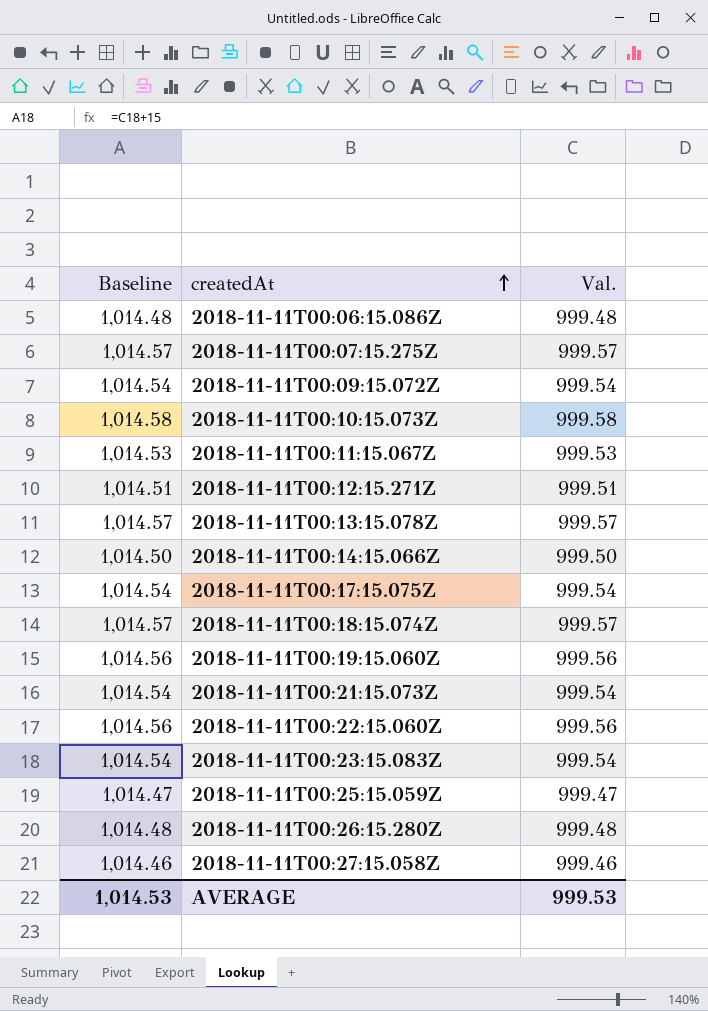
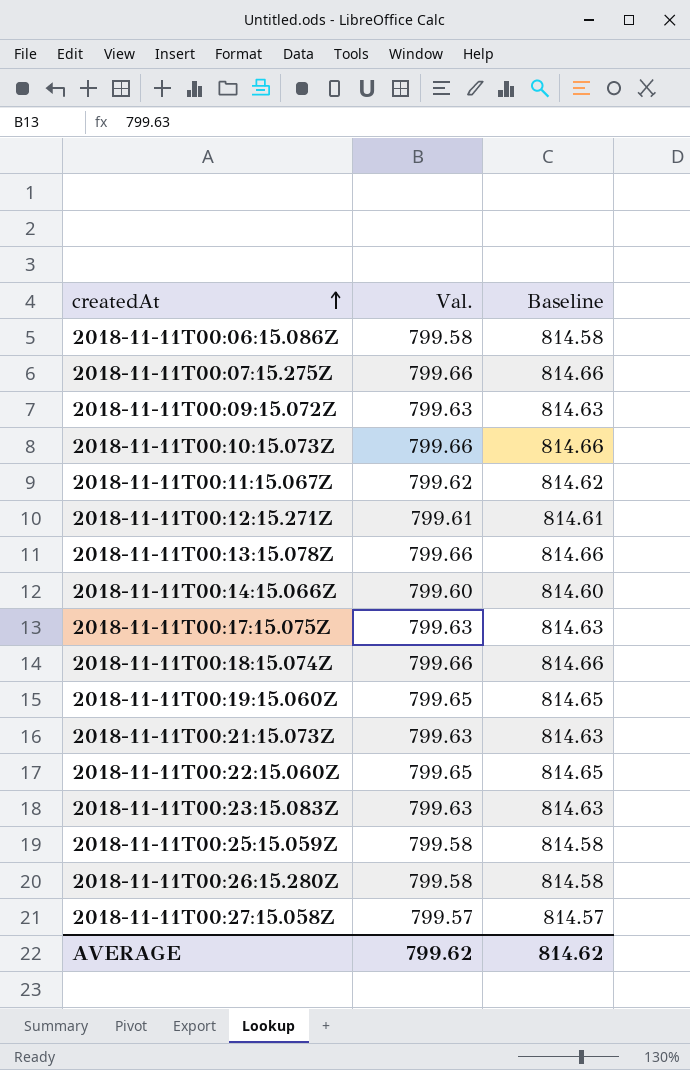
column Baseline | position: 1 -> 3
2018-11-11T00:06:15.086Z | Val.: 999.48 -> 799.58
2018-11-11T00:06:15.086Z | Baseline: 1,014.48 -> 814.58
2018-11-11T00:07:15.275Z | Val.: 999.57 -> 799.66
2018-11-11T00:07:15.275Z | Baseline: 1,014.57 -> 814.66
2018-11-11T00:09:15.072Z | Val.: 999.54 -> 799.63
2018-11-11T00:09:15.072Z | Baseline: 1,014.54 -> 814.63
2018-11-11T00:10:15.073Z | Val.: 999.58 -> 799.66
2018-11-11T00:10:15.073Z | Baseline: 1,014.58 -> 814.66
2018-11-11T00:11:15.067Z | Val.: 999.53 -> 799.62
2018-11-11T00:11:15.067Z | Baseline: 1,014.53 -> 814.62
2018-11-11T00:12:15.271Z | Val.: 999.51 -> 799.61
2018-11-11T00:12:15.271Z | Baseline: 1,014.51 -> 814.61
2018-11-11T00:13:15.078Z | Val.: 999.57 -> 799.66
2018-11-11T00:13:15.078Z | Baseline: 1,014.57 -> 814.66
2018-11-11T00:14:15.066Z | Val.: 999.50 -> 799.60
2018-11-11T00:14:15.066Z | Baseline: 1,014.50 -> 814.60
2018-11-11T00:17:15.075Z | Val.: 999.54 -> 799.63
2018-11-11T00:17:15.075Z | Baseline: 1,014.54 -> 814.63
2018-11-11T00:18:15.074Z | Val.: 999.57 -> 799.66
2018-11-11T00:18:15.074Z | Baseline: 1,014.57 -> 814.66
2018-11-11T00:19:15.060Z | Val.: 999.56 -> 799.65
2018-11-11T00:19:15.060Z | Baseline: 1,014.56 -> 814.65
2018-11-11T00:21:15.073Z | Val.: 999.54 -> 799.63
2018-11-11T00:21:15.073Z | Baseline: 1,014.54 -> 814.63
2018-11-11T00:22:15.060Z | Val.: 999.56 -> 799.65
2018-11-11T00:22:15.060Z | Baseline: 1,014.56 -> 814.65
2018-11-11T00:23:15.083Z | Val.: 999.54 -> 799.63
2018-11-11T00:23:15.083Z | Baseline: 1,014.54 -> 814.63
2018-11-11T00:25:15.059Z | Val.: 999.47 -> 799.58
2018-11-11T00:25:15.059Z | Baseline: 1,014.47 -> 814.58
2018-11-11T00:26:15.280Z | Val.: 999.48 -> 799.58
2018-11-11T00:26:15.280Z | Baseline: 1,014.48 -> 814.58
2018-11-11T00:27:15.058Z | Val.: 999.46 -> 799.57
2018-11-11T00:27:15.058Z | Baseline: 1,014.46 -> 814.57
AVERAGE | Val.: 999.53 -> 799.62
AVERAGE | Baseline: 1,014.53 -> 814.62

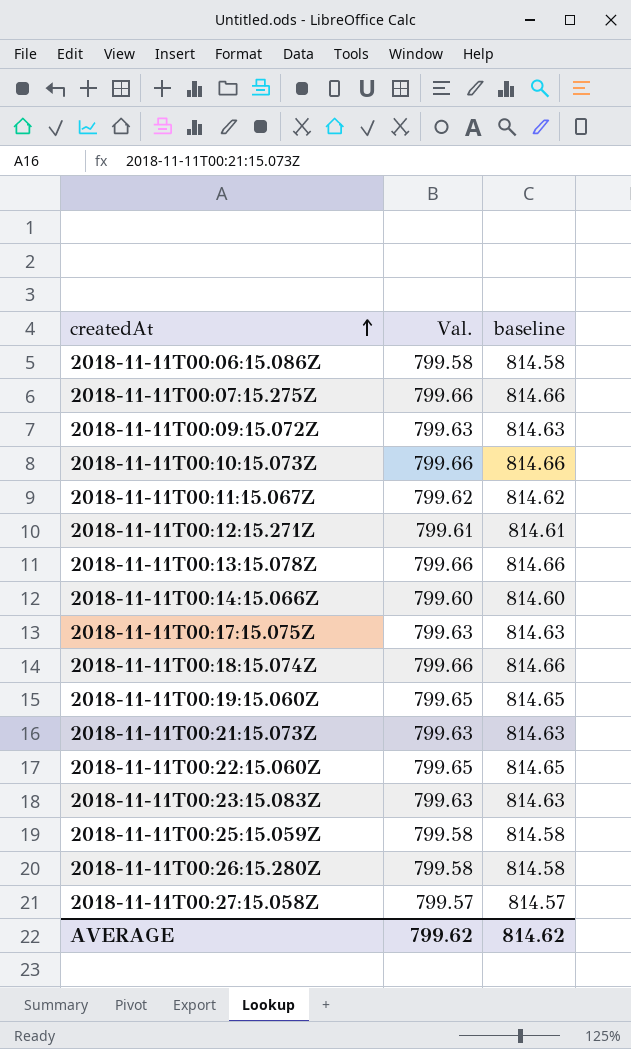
column name: Baseline -> baseline

